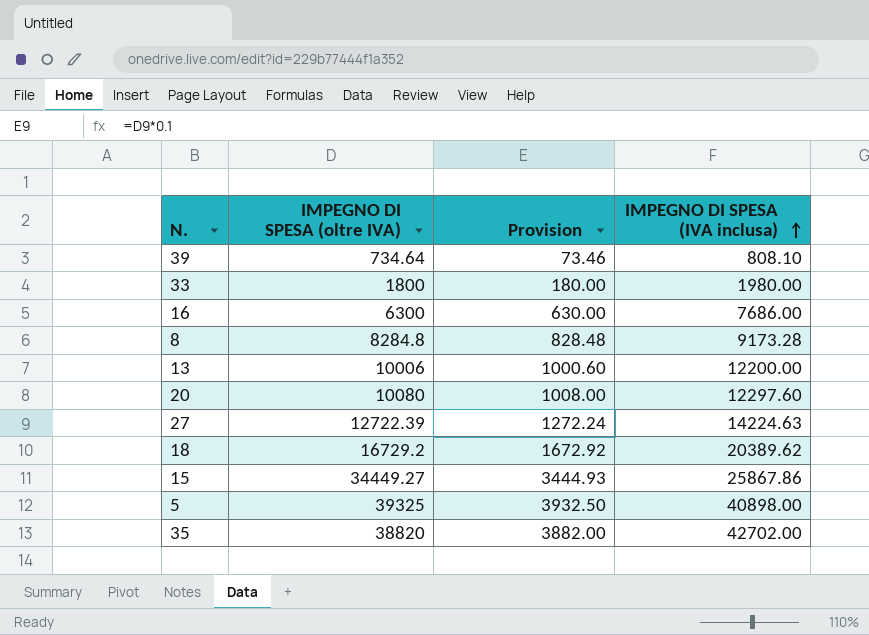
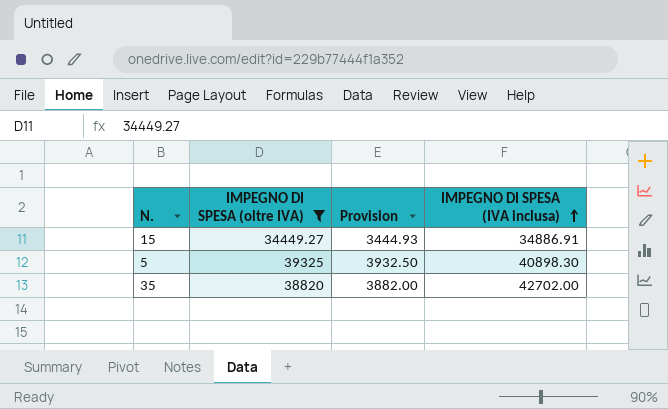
filter: none -> IMPEGNO DI SPESA (oltre IVA) >= 34449.27
15 | IMPEGNO DI SPESA (IVA inclusa): 25867.86 -> 34886.91
5 | IMPEGNO DI SPESA (IVA inclusa): 40898.00 -> 40898.30

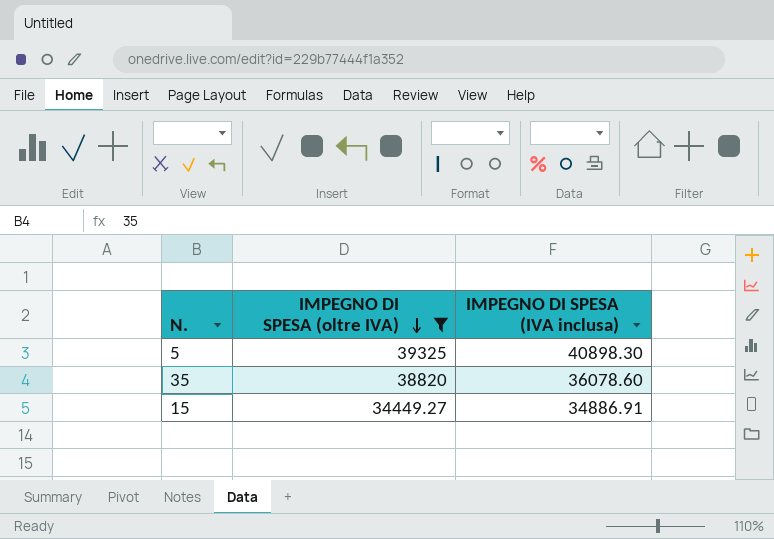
row order: IMPEGNO DI SPESA (IVA inclusa) ascending -> IMPEGNO DI SPESA (oltre IVA) descending
column Provision | formula: [IMPEGNO DI SPESA (oltre IVA)] * 0.1 -> none
35 | IMPEGNO DI SPESA (IVA inclusa): 42702.00 -> 36078.60

